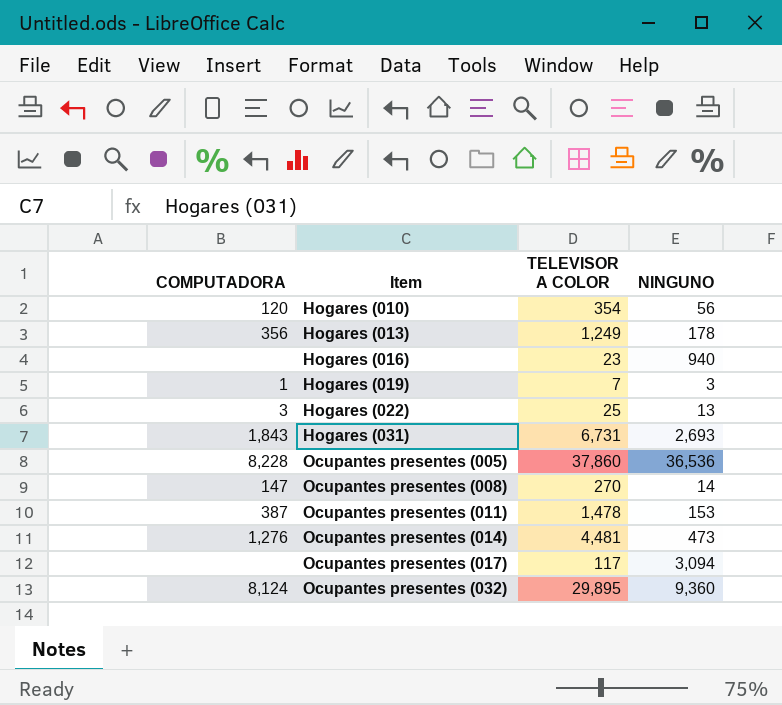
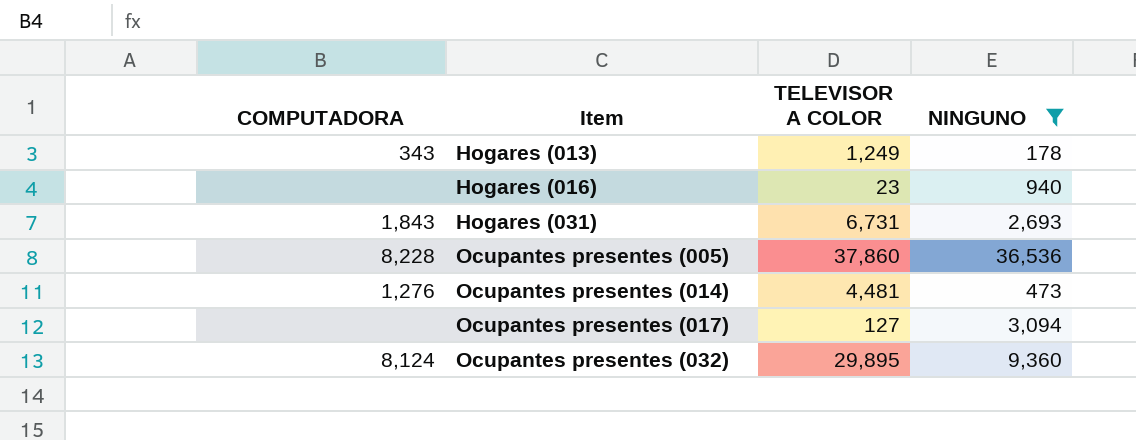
filter: none -> NINGUNO >= 178
Hogares (013) | COMPUTADORA: 356 -> 343
Ocupantes presentes (017) | TELEVISOR A COLOR: 117 -> 127

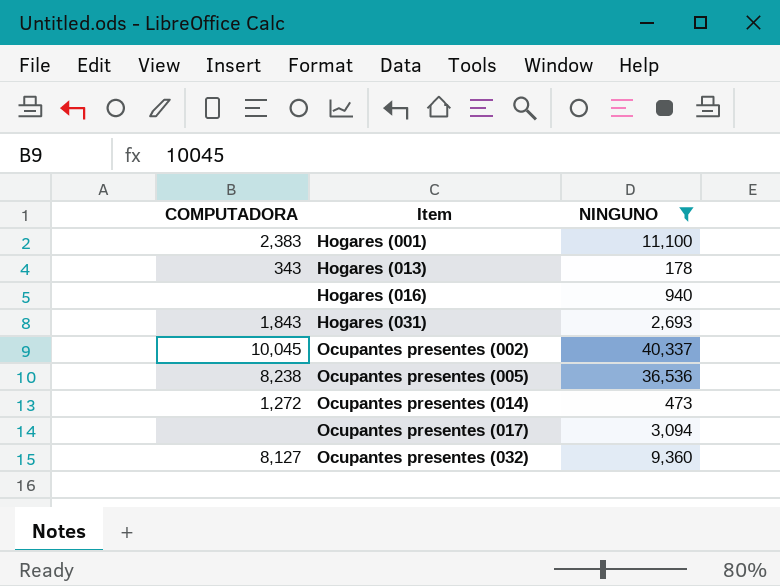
column TELEVISOR A COLOR | position: 3 -> none
row Hogares (001): none -> 2,383 | 11,100
row Ocupantes presentes (002): none -> 10,045 | 40,337
Ocupantes presentes (005) | COMPUTADORA: 8,228 -> 8,238
Ocupantes presentes (014) | COMPUTADORA: 1,276 -> 1,272
Ocupantes presentes (032) | COMPUTADORA: 8,124 -> 8,127

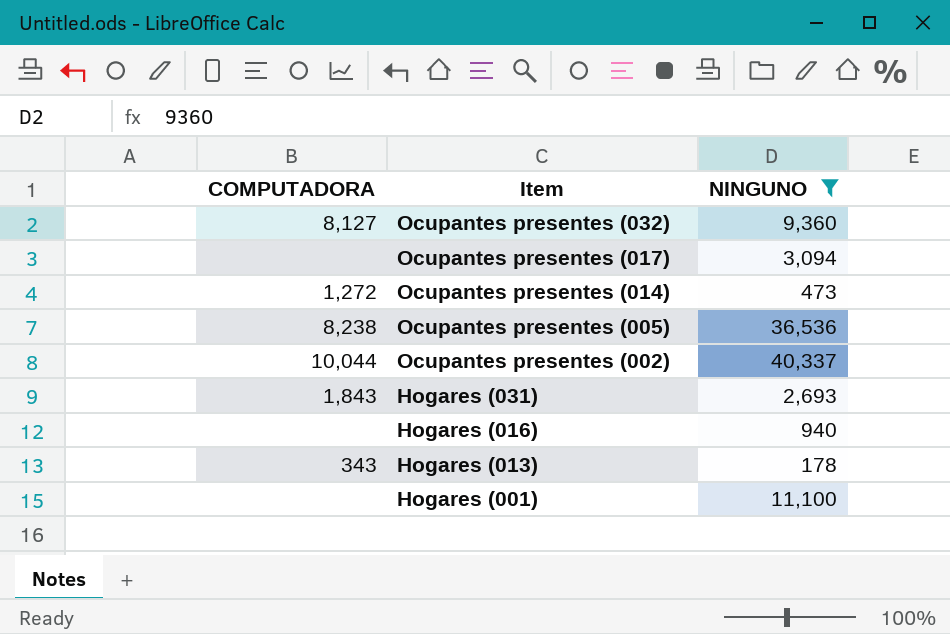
row order: Item ascending -> Item descending
Ocupantes presentes (002) | COMPUTADORA: 10,045 -> 10,044
Hogares (001) | COMPUTADORA: 2,383 -> none

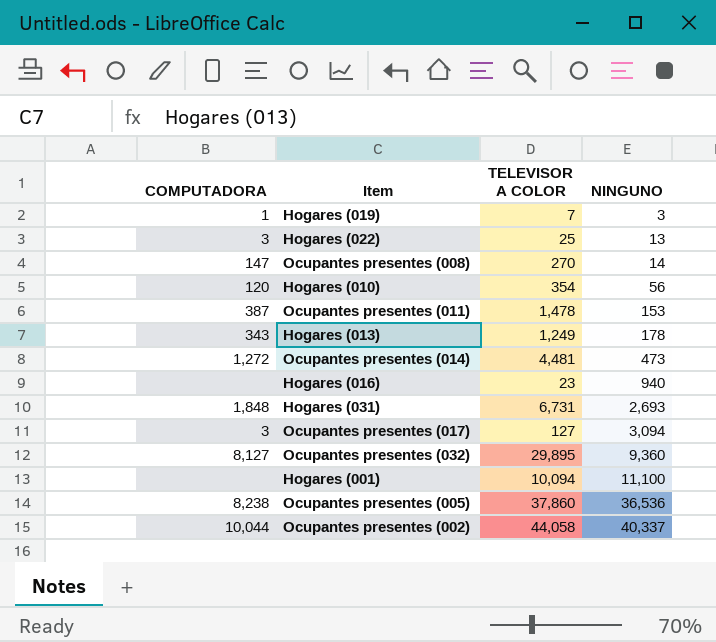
filter: NINGUNO >= 178 -> none
row order: Item descending -> NINGUNO ascending
column TELEVISOR A COLOR | position: none -> 3
Hogares (031) | COMPUTADORA: 1,843 -> 1,848
Ocupantes presentes (017) | COMPUTADORA: none -> 3

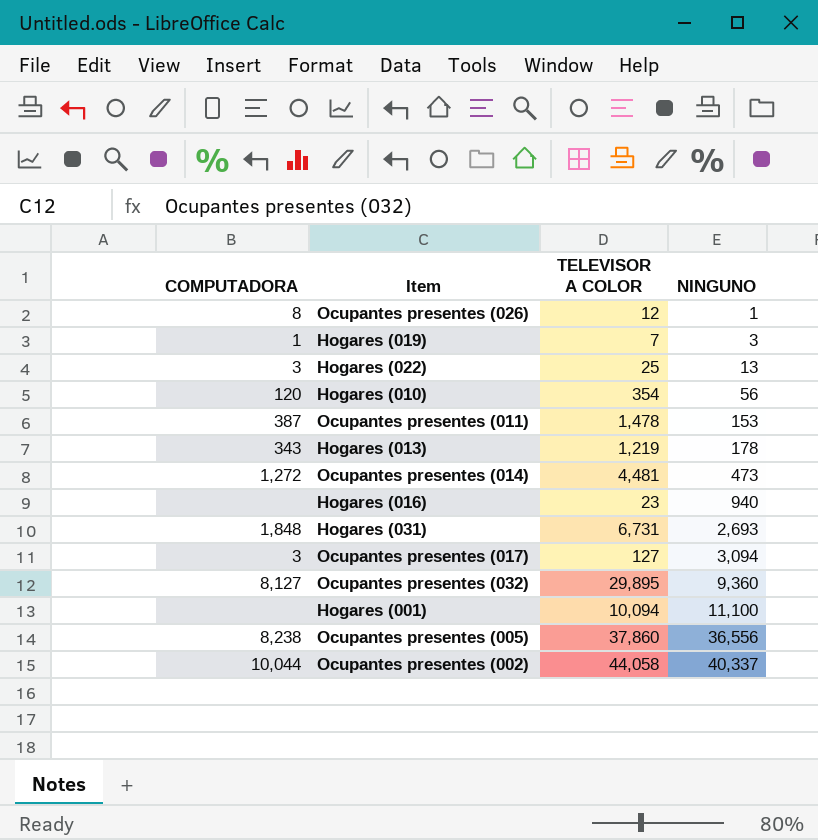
row Ocupantes presentes (008): 147 | 270 | 14 -> none
row Ocupantes presentes (026): none -> 8 | 12 | 1
Hogares (013) | TELEVISOR A COLOR: 1,249 -> 1,219
Ocupantes presentes (005) | NINGUNO: 36,536 -> 36,556

